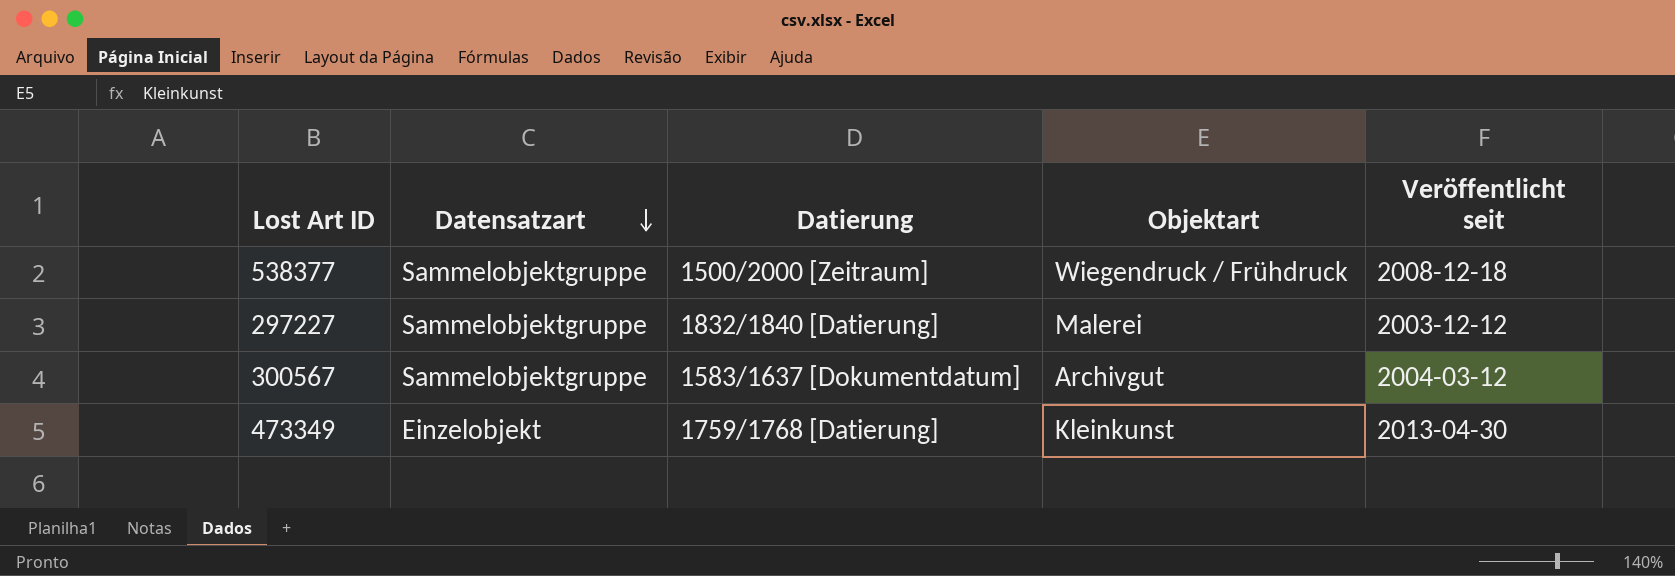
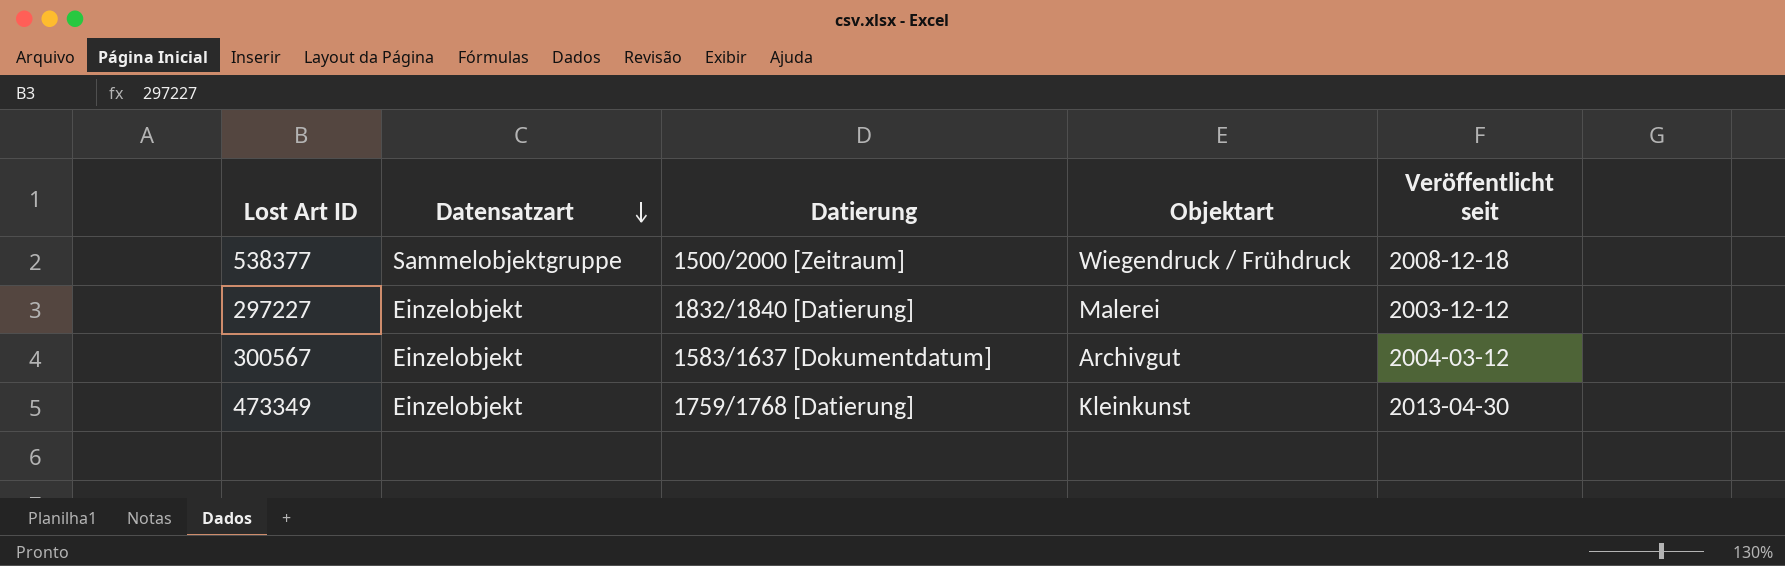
297227 | Datensatzart: Sammelobjektgruppe -> Einzelobjekt
300567 | Datensatzart: Sammelobjektgruppe -> Einzelobjekt

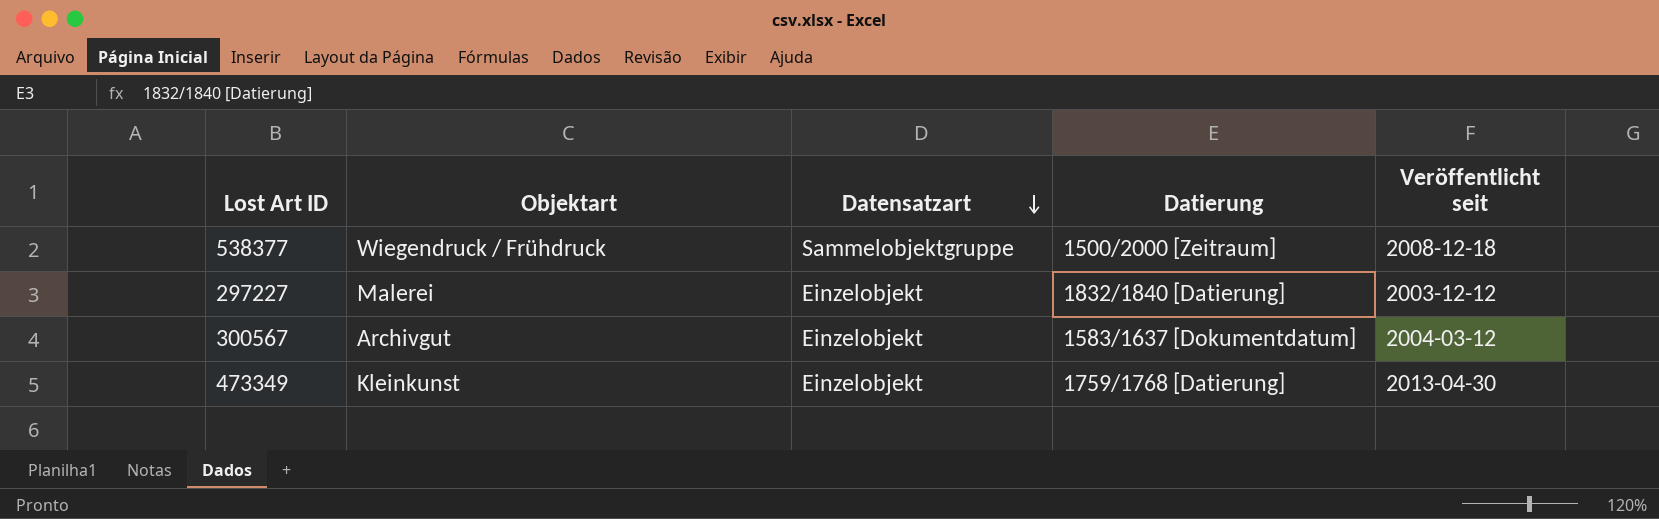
column Objektart | position: 4 -> 2

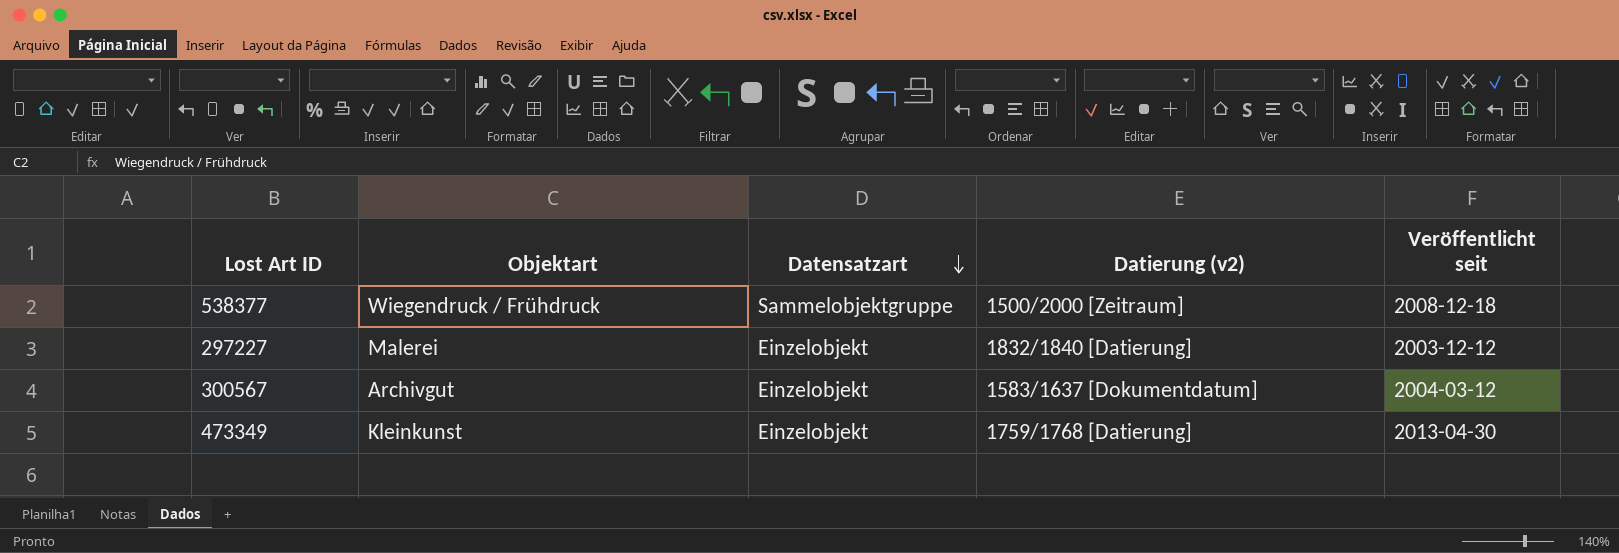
column name: Datierung -> Datierung (v2)

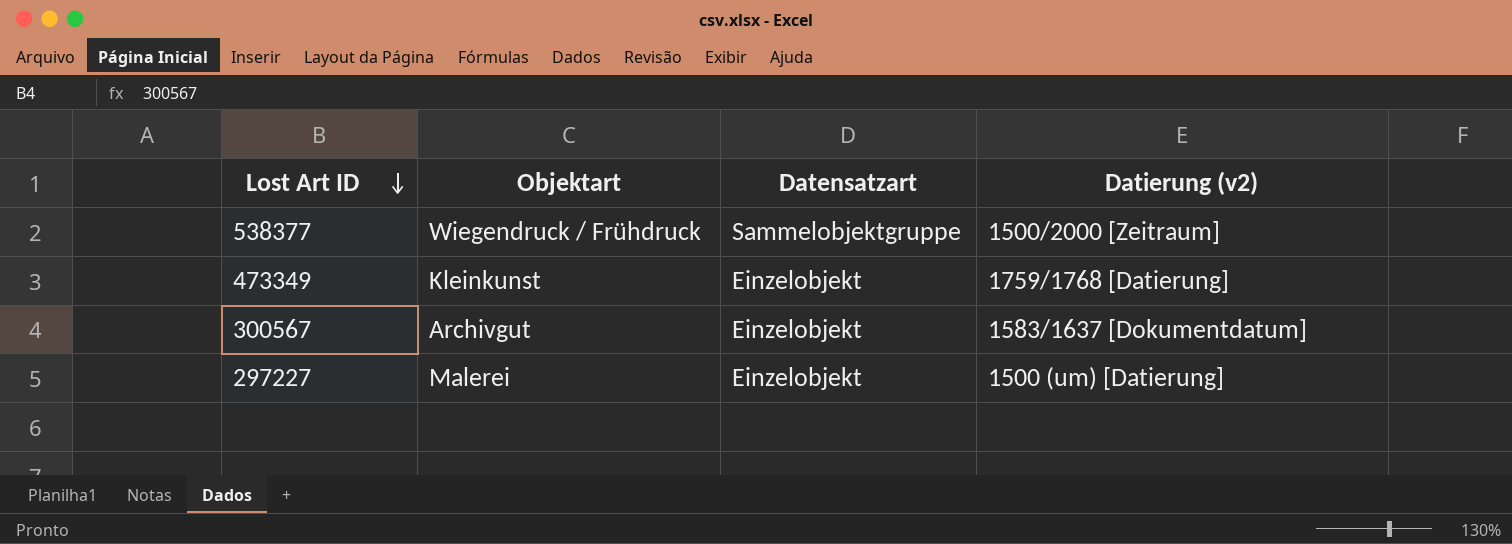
row order: Datensatzart descending -> Lost Art ID descending
column Veröffentlicht seit | position: 5 -> none
297227 | Datierung (v2): 1832/1840 [Datierung] -> 1500 (um) [Datierung]

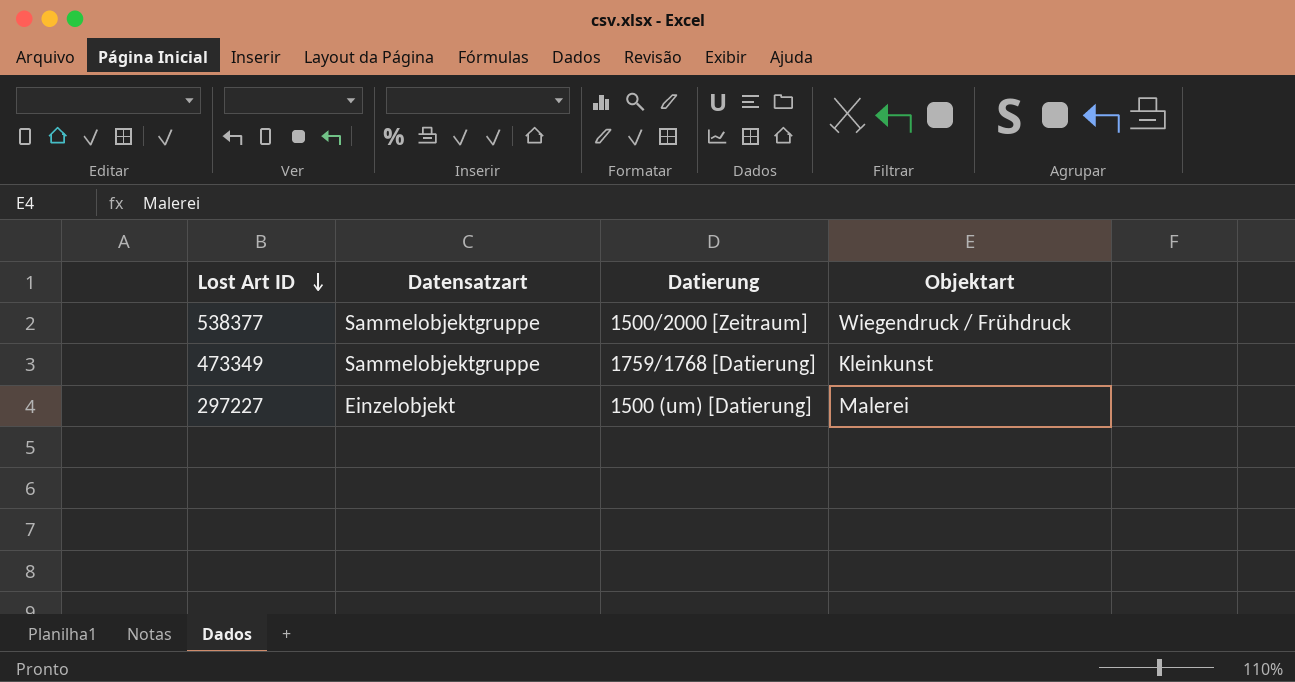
column name: Datierung (v2) -> Datierung
column Objektart | position: 2 -> 4
row 300567: Archivgut | Einzelobjekt | 1583/1637 [Dokumentdatum] -> none
473349 | Datensatzart: Einzelobjekt -> Sammelobjektgruppe

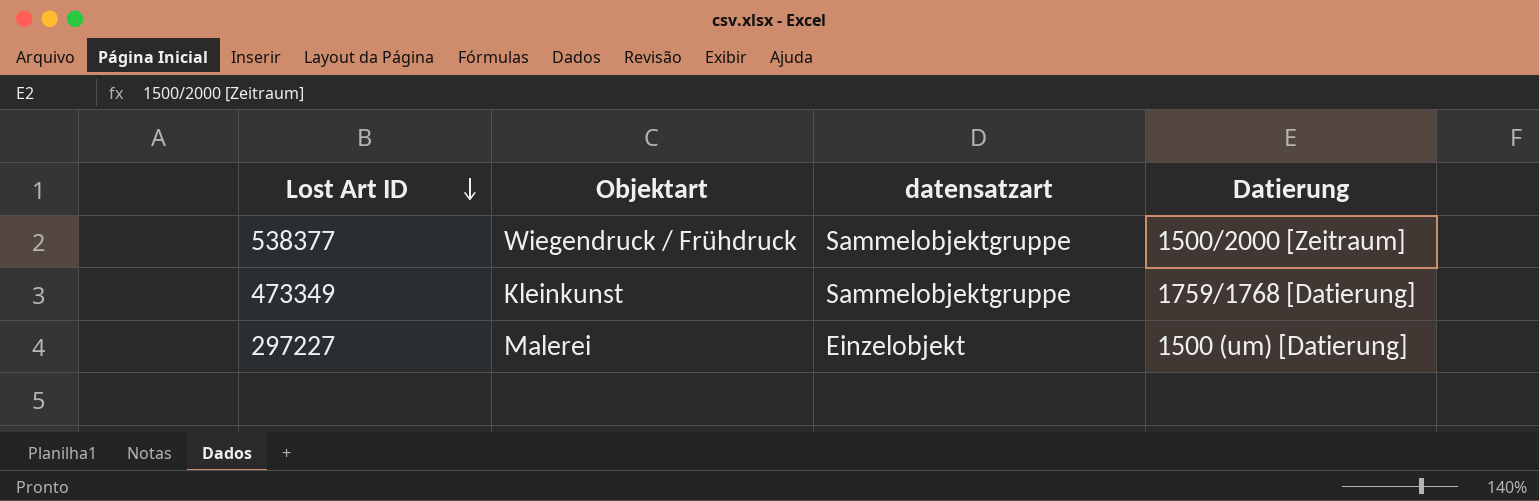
column Objektart | position: 4 -> 2
column name: Datensatzart -> datensatzart

